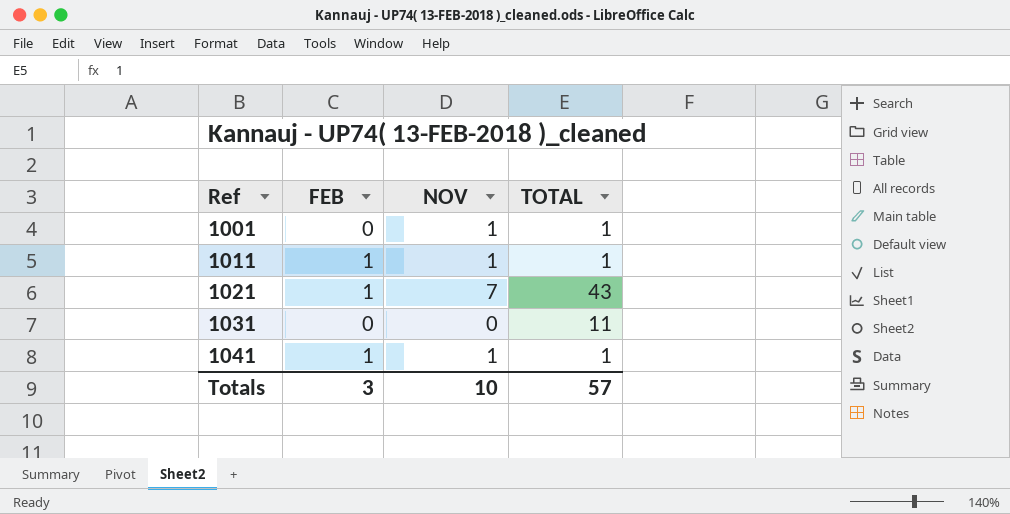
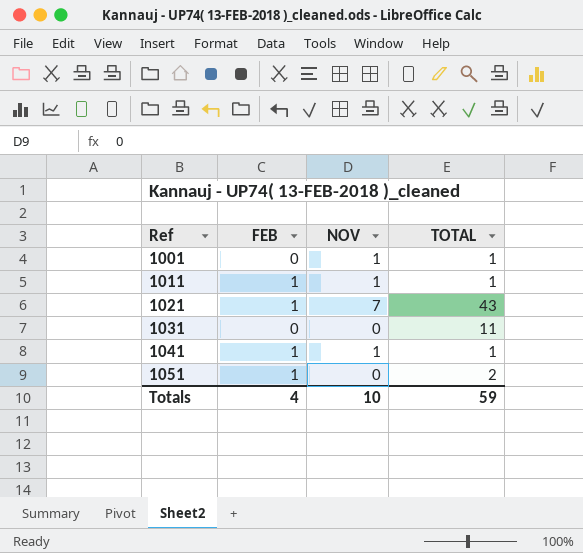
row 1051: none -> 1 | 0 | 2
Totals | FEB: 3 -> 4
Totals | TOTAL: 57 -> 59

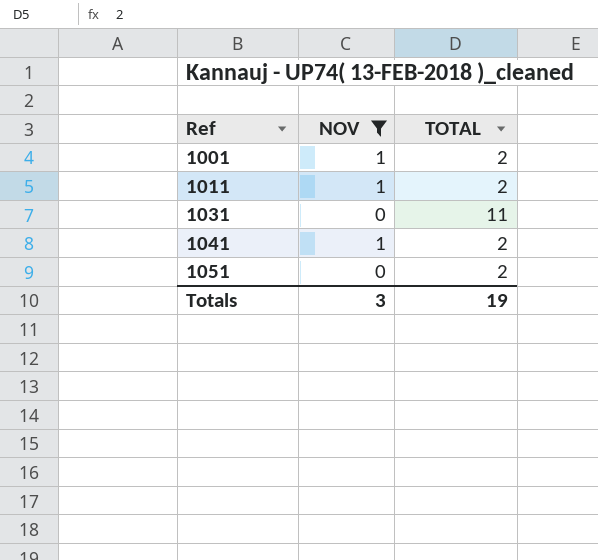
filter: none -> NOV != 7
column FEB | position: 2 -> none
1001 | TOTAL: 1 -> 2
1011 | TOTAL: 1 -> 2
1041 | TOTAL: 1 -> 2
Totals | NOV: 10 -> 3
Totals | TOTAL: 59 -> 19

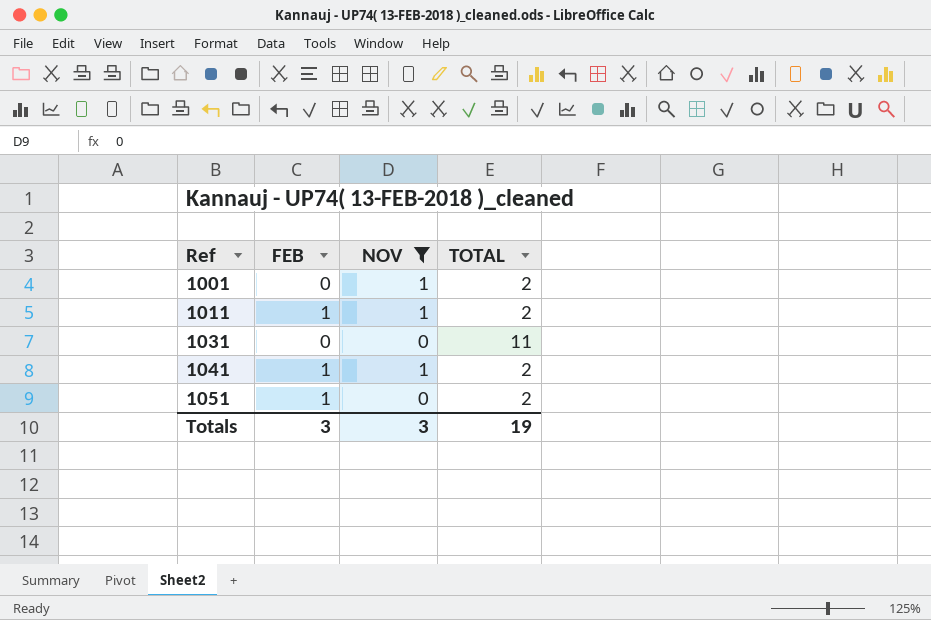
column FEB | position: none -> 2

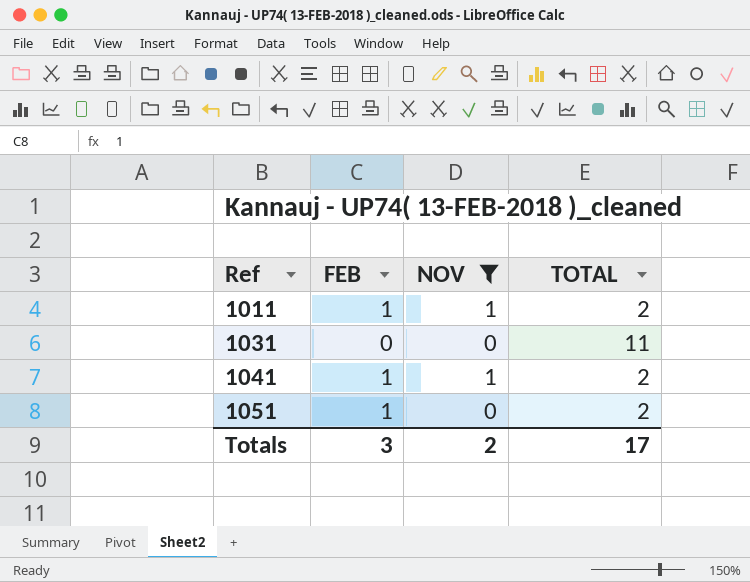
row 1001: 0 | 1 | 2 -> none
Totals | NOV: 3 -> 2
Totals | TOTAL: 19 -> 17

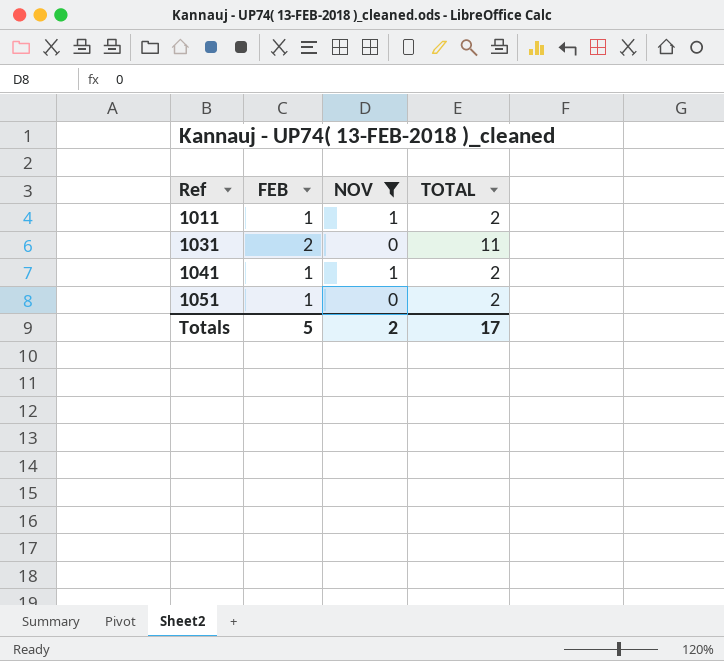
1031 | FEB: 0 -> 2
Totals | FEB: 3 -> 5

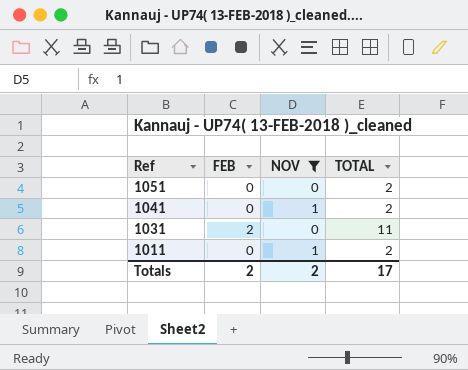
row order: Ref ascending -> Ref descending
1051 | FEB: 1 -> 0
1041 | FEB: 1 -> 0
1011 | FEB: 1 -> 0
Totals | FEB: 5 -> 2

